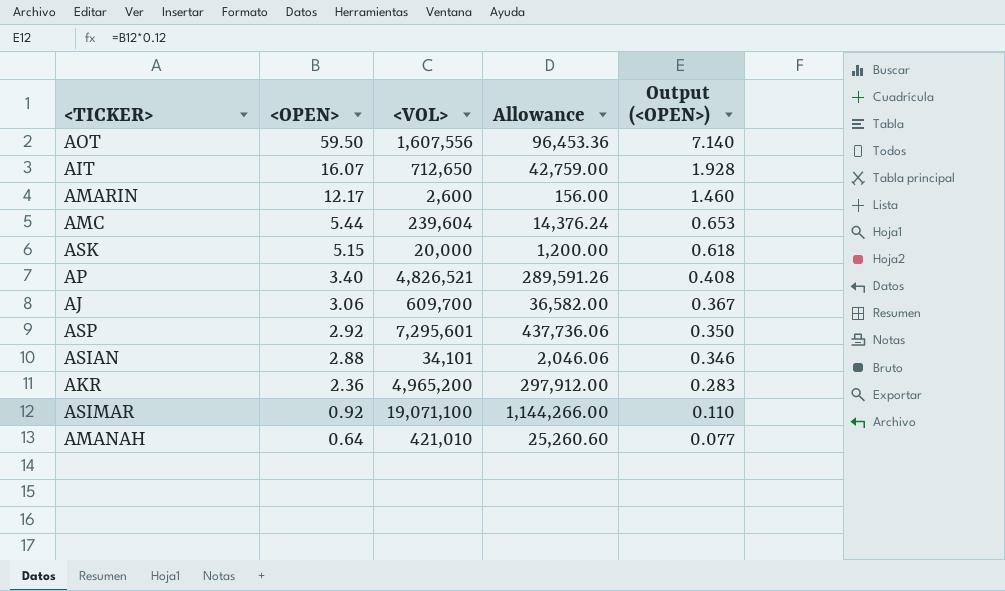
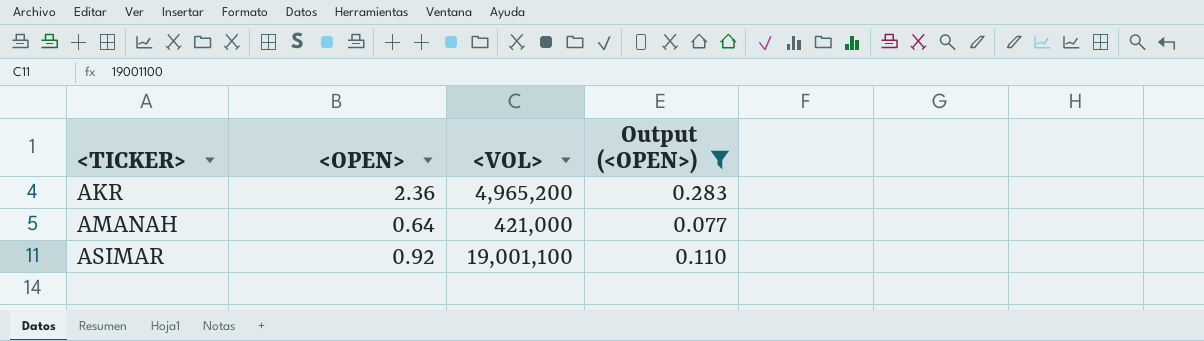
filter: none -> Output (<OPEN>) <= 0.283
row order: <OPEN> descending -> <TICKER> ascending
column Allowance | formula: [<VOL>] * 0.06 -> none
AMANAH | <VOL>: 421,010 -> 421,000
ASIMAR | <VOL>: 19,071,100 -> 19,001,100

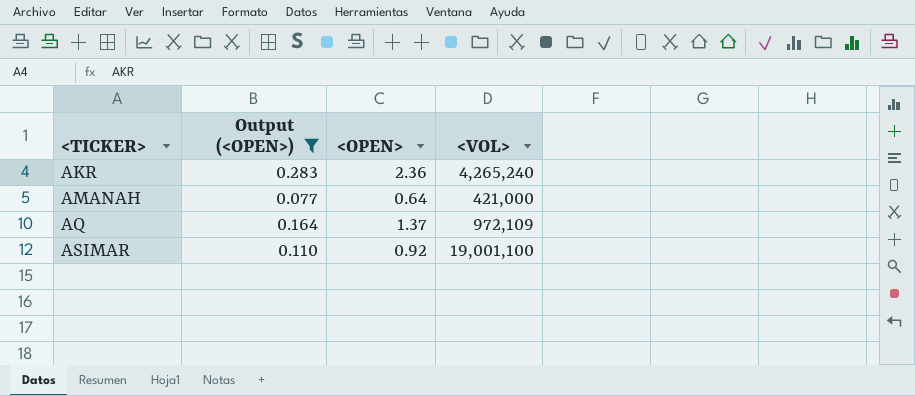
column Output (<OPEN>) | position: 4 -> 2
AKR | <VOL>: 4,965,200 -> 4,265,240
row AQ: none -> 0.164 | 1.37 | 972,109

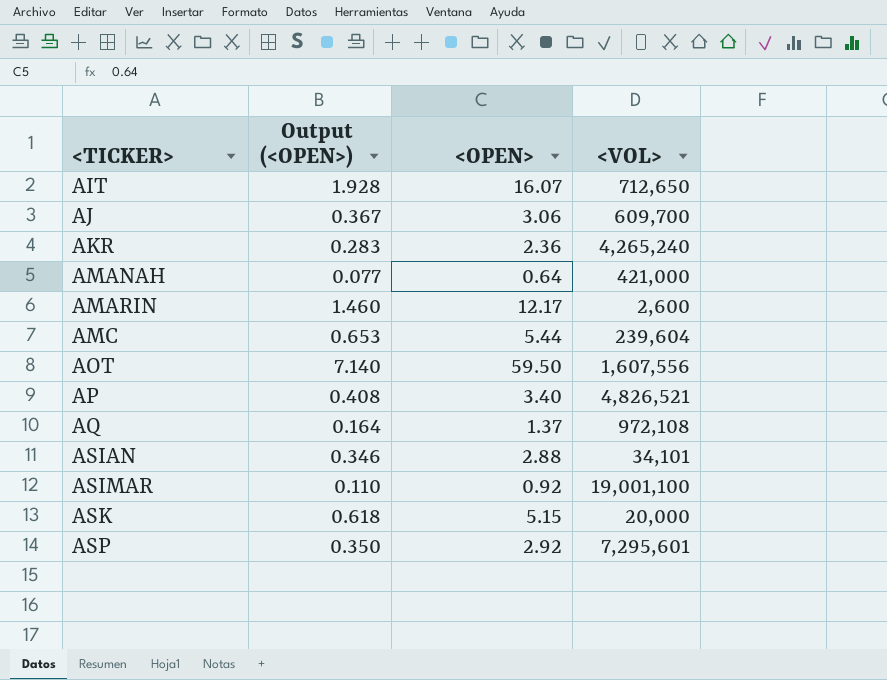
filter: Output (<OPEN>) <= 0.283 -> none
AQ | <VOL>: 972,109 -> 972,108

